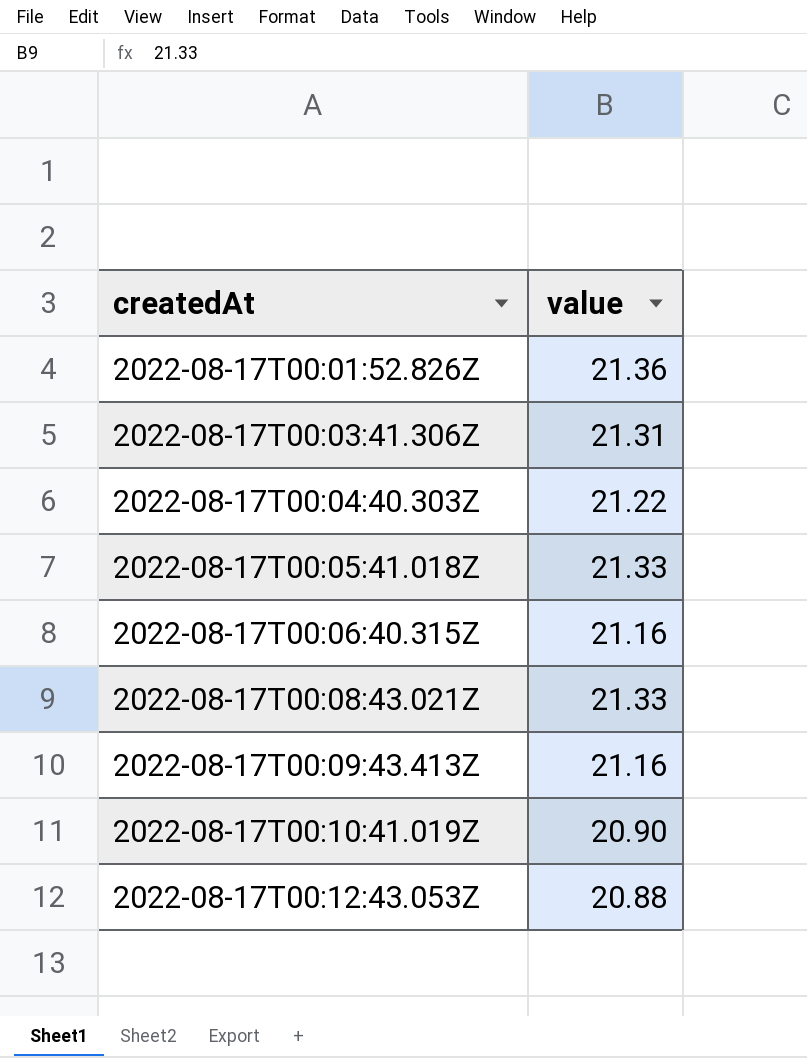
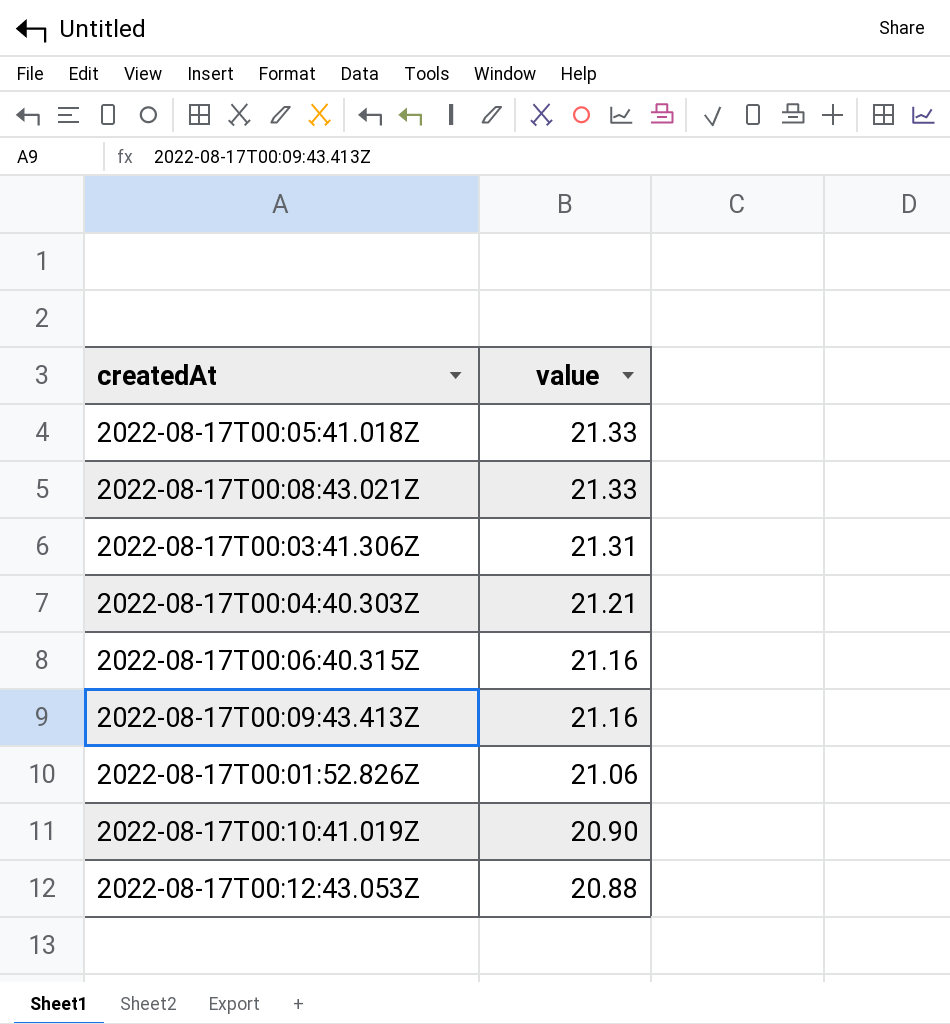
row order: createdAt ascending -> value descending
2022-08-17T00:04:40.303Z | value: 21.22 -> 21.21
2022-08-17T00:01:52.826Z | value: 21.36 -> 21.06

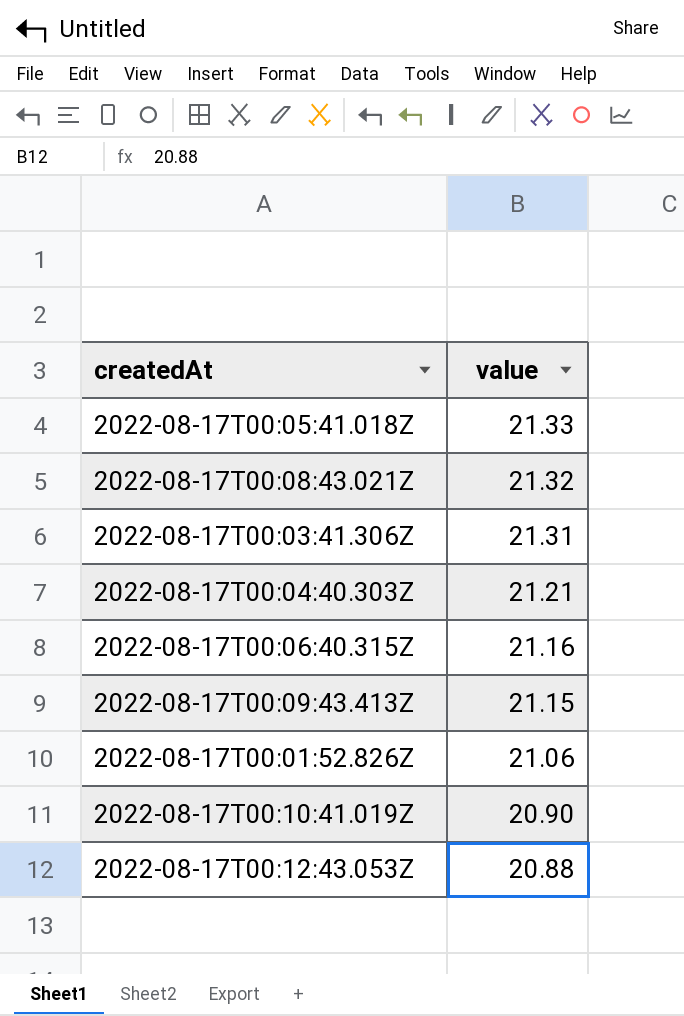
2022-08-17T00:08:43.021Z | value: 21.33 -> 21.32
2022-08-17T00:09:43.413Z | value: 21.16 -> 21.15

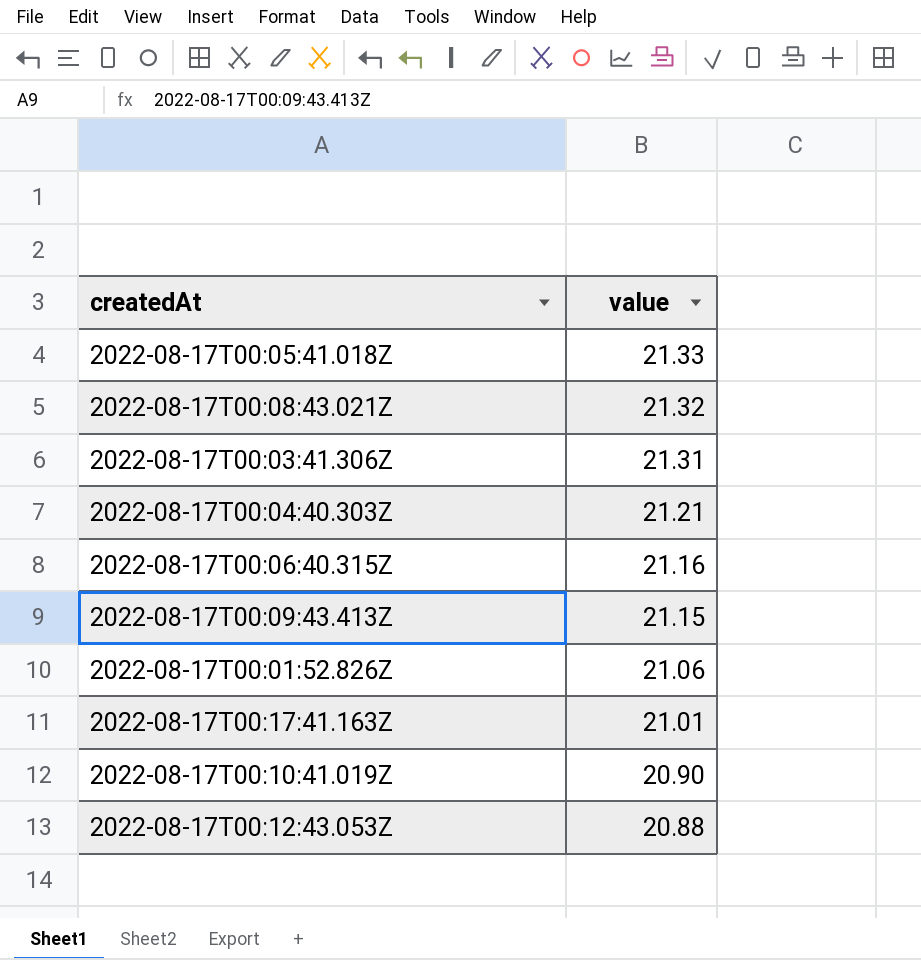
row 2022-08-17T00:17:41.163Z: none -> 21.01

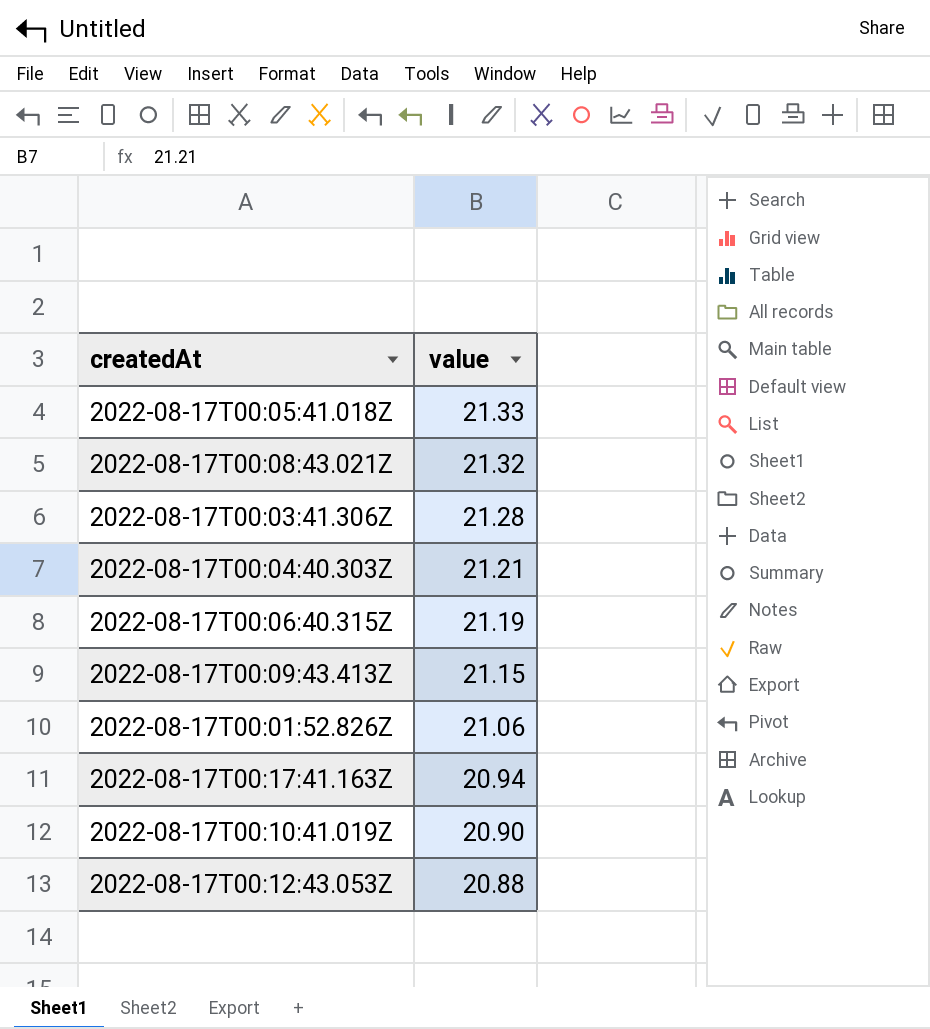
2022-08-17T00:03:41.306Z | value: 21.31 -> 21.28
2022-08-17T00:06:40.315Z | value: 21.16 -> 21.19
2022-08-17T00:17:41.163Z | value: 21.01 -> 20.94

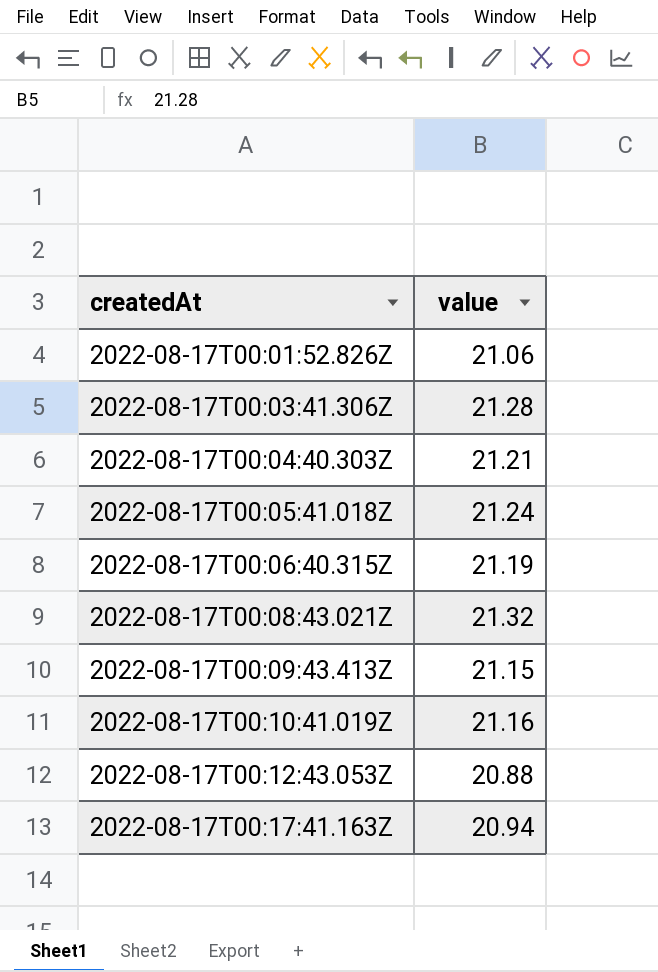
row order: value descending -> createdAt ascending
2022-08-17T00:05:41.018Z | value: 21.33 -> 21.24
2022-08-17T00:10:41.019Z | value: 20.90 -> 21.16

